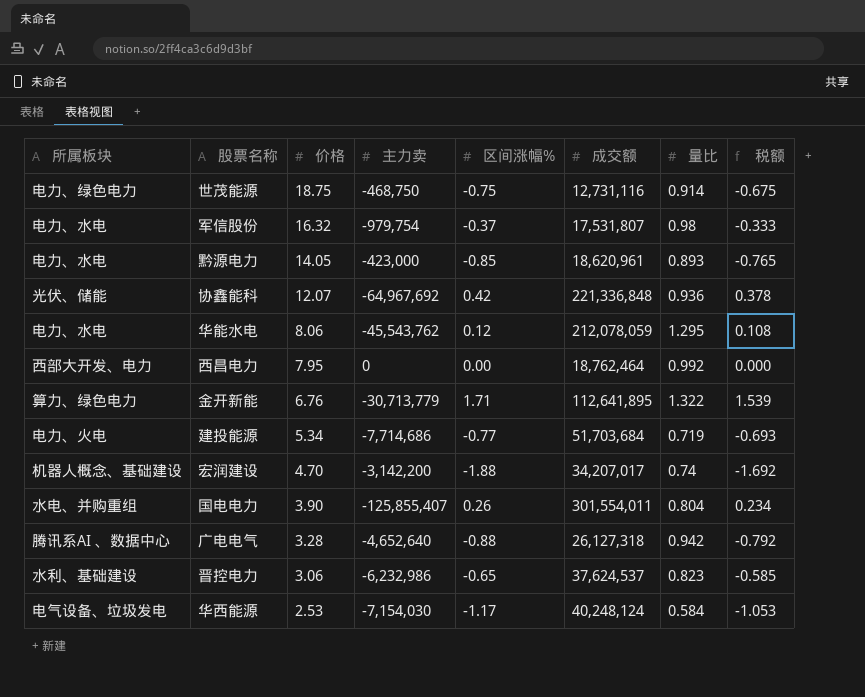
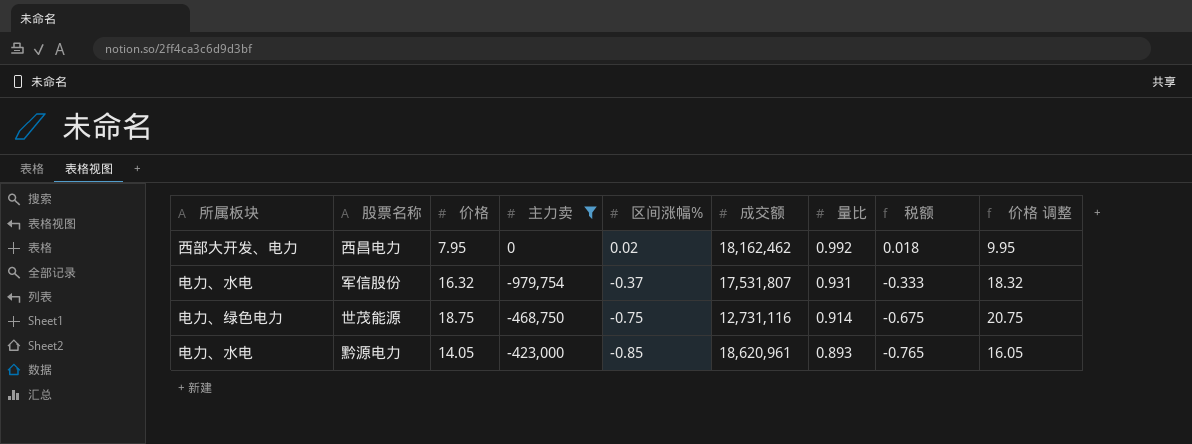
filter: none -> 主力卖 >= -979,754
row order: 价格 descending -> 区间涨幅% descending
column 价格 调整 | formula: none -> [价格] + 2
西昌电力 | 区间涨幅%: 0.00 -> 0.02
西昌电力 | 成交额: 18,762,464 -> 18,162,462
西昌电力 | 税额: 0.000 -> 0.018
军信股份 | 量比: 0.98 -> 0.931

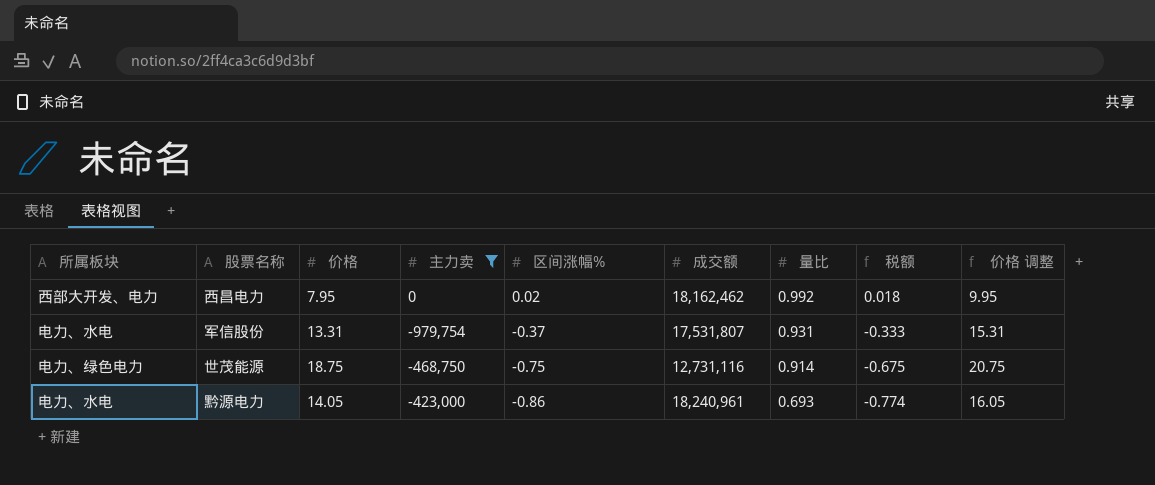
军信股份 | 价格: 16.32 -> 13.31
军信股份 | 价格 调整: 18.32 -> 15.31
黔源电力 | 区间涨幅%: -0.85 -> -0.86
黔源电力 | 成交额: 18,620,961 -> 18,240,961
黔源电力 | 量比: 0.893 -> 0.693
黔源电力 | 税额: -0.765 -> -0.774

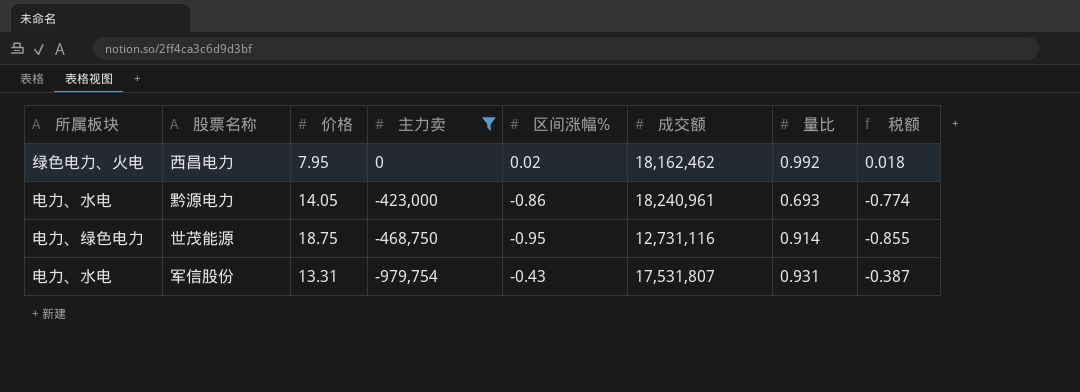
row order: 区间涨幅% descending -> 主力卖 descending
column 价格 调整 | formula: [价格] + 2 -> none
西昌电力 | 所属板块: 西部大开发、电力 -> 绿色电力、火电
世茂能源 | 区间涨幅%: -0.75 -> -0.95
世茂能源 | 税额: -0.675 -> -0.855
军信股份 | 区间涨幅%: -0.37 -> -0.43
军信股份 | 税额: -0.333 -> -0.387

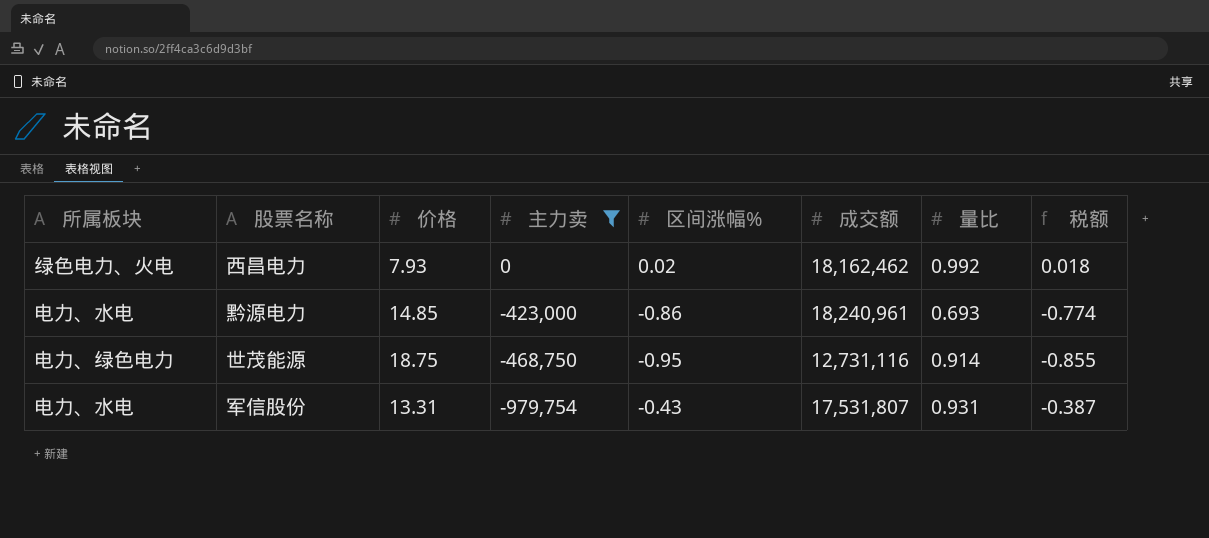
西昌电力 | 价格: 7.95 -> 7.93
黔源电力 | 价格: 14.05 -> 14.85

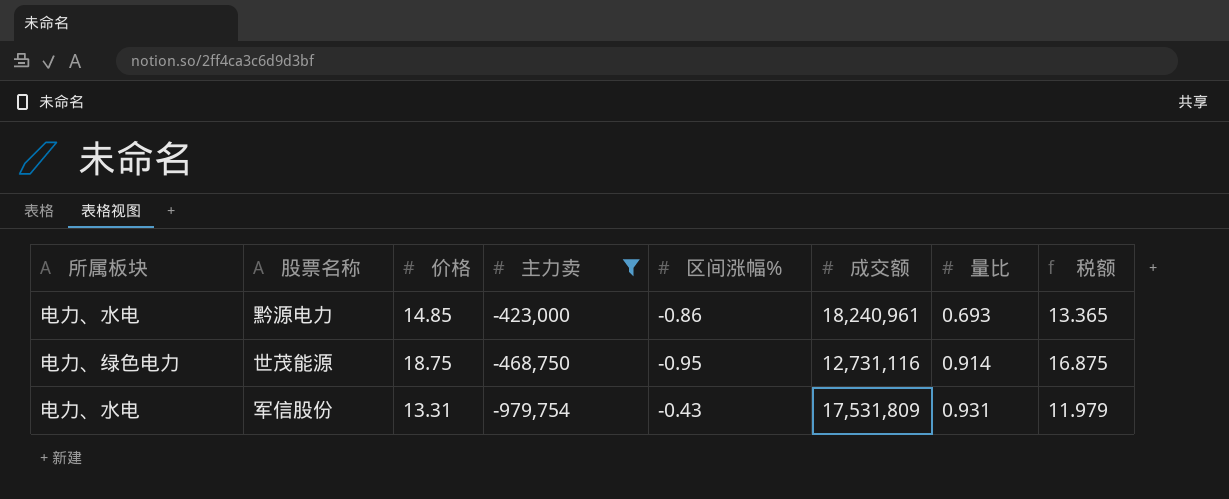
column 税额 | formula: [区间涨幅%] * 0.9 -> [价格] * 0.9
row 西昌电力: 绿色电力、火电 | 7.93 | 0 | 0.02 | 18,162,462 | 0.992 | 0.018 -> none
军信股份 | 成交额: 17,531,807 -> 17,531,809

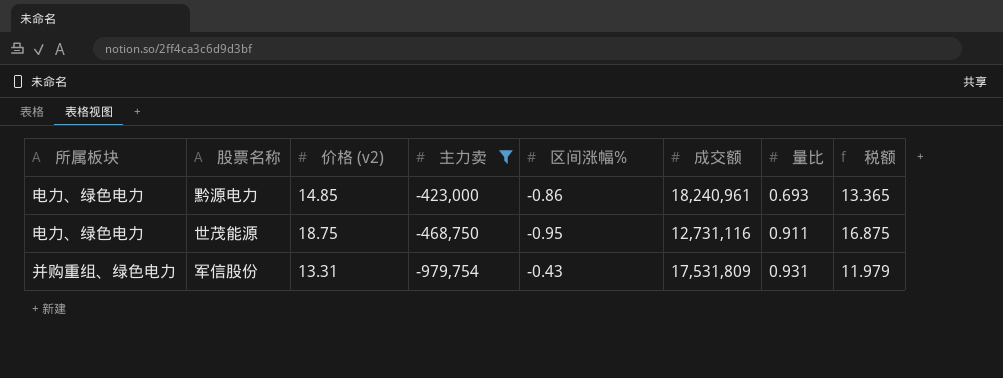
column name: 价格 -> 价格 (v2)
黔源电力 | 所属板块: 电力、水电 -> 电力、绿色电力
世茂能源 | 量比: 0.914 -> 0.911
军信股份 | 所属板块: 电力、水电 -> 并购重组、绿色电力

